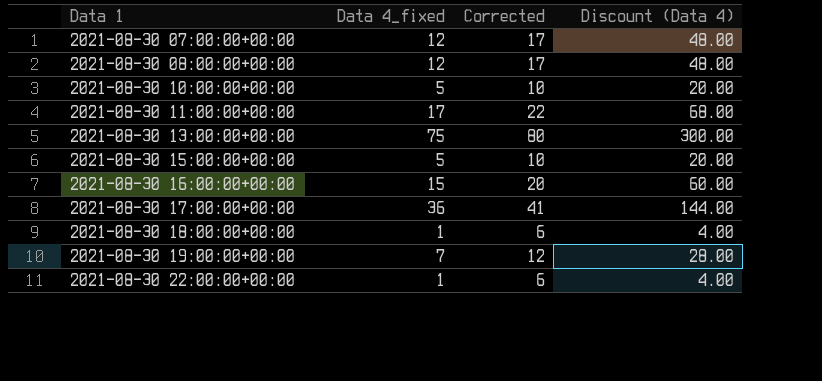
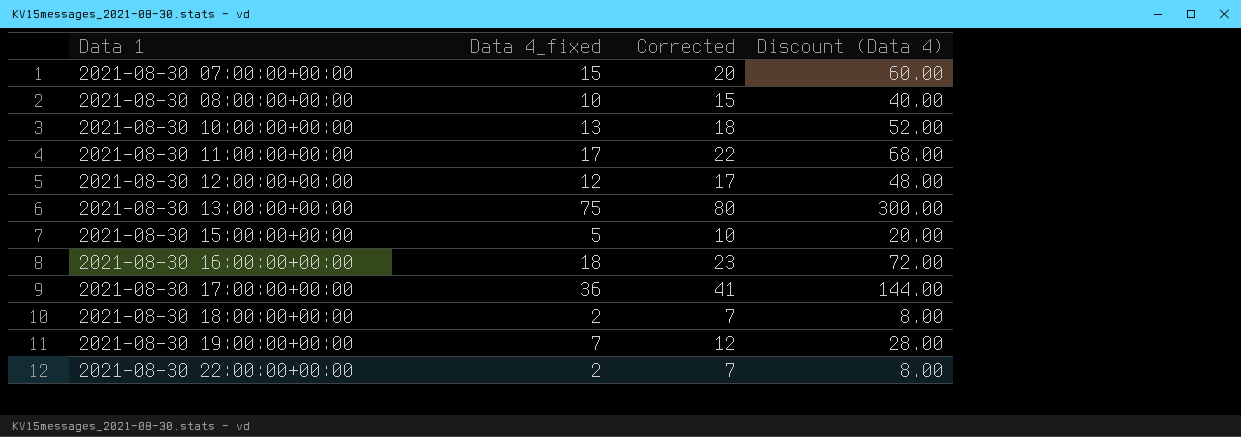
2021-08-30 07:00:00+00:00 | Data 4_fixed: 12 -> 15
2021-08-30 07:00:00+00:00 | Corrected: 17 -> 20
2021-08-30 07:00:00+00:00 | Discount (Data 4): 48.00 -> 60.00
2021-08-30 08:00:00+00:00 | Data 4_fixed: 12 -> 10
2021-08-30 08:00:00+00:00 | Corrected: 17 -> 15
2021-08-30 08:00:00+00:00 | Discount (Data 4): 48.00 -> 40.00
2021-08-30 10:00:00+00:00 | Data 4_fixed: 5 -> 13
2021-08-30 10:00:00+00:00 | Corrected: 10 -> 18
2021-08-30 10:00:00+00:00 | Discount (Data 4): 20.00 -> 52.00
row 2021-08-30 12:00:00+00:00: none -> 12 | 17 | 48.00
2021-08-30 16:00:00+00:00 | Data 4_fixed: 15 -> 18
2021-08-30 16:00:00+00:00 | Corrected: 20 -> 23
2021-08-30 16:00:00+00:00 | Discount (Data 4): 60.00 -> 72.00
2021-08-30 18:00:00+00:00 | Data 4_fixed: 1 -> 2
2021-08-30 18:00:00+00:00 | Corrected: 6 -> 7
2021-08-30 18:00:00+00:00 | Discount (Data 4): 4.00 -> 8.00
2021-08-30 22:00:00+00:00 | Data 4_fixed: 1 -> 2
2021-08-30 22:00:00+00:00 | Corrected: 6 -> 7
2021-08-30 22:00:00+00:00 | Discount (Data 4): 4.00 -> 8.00

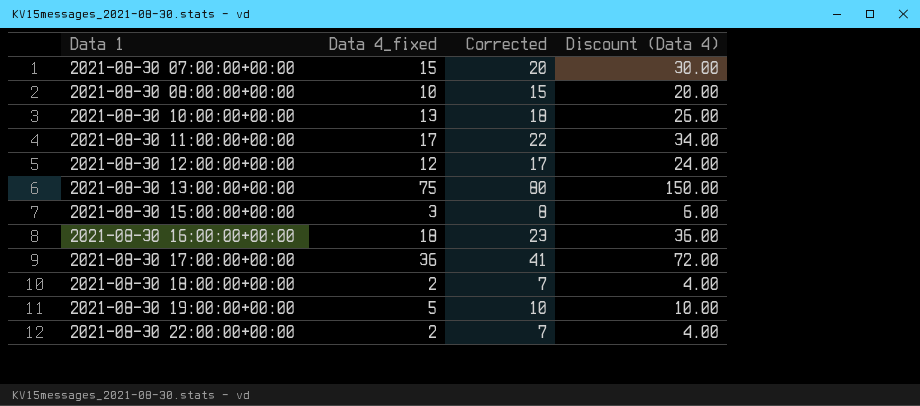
column Discount (Data 4) | formula: [Data 4_fixed] * 4 -> [Data 4_fixed] * 2
2021-08-30 15:00:00+00:00 | Data 4_fixed: 5 -> 3
2021-08-30 15:00:00+00:00 | Corrected: 10 -> 8
2021-08-30 19:00:00+00:00 | Data 4_fixed: 7 -> 5
2021-08-30 19:00:00+00:00 | Corrected: 12 -> 10

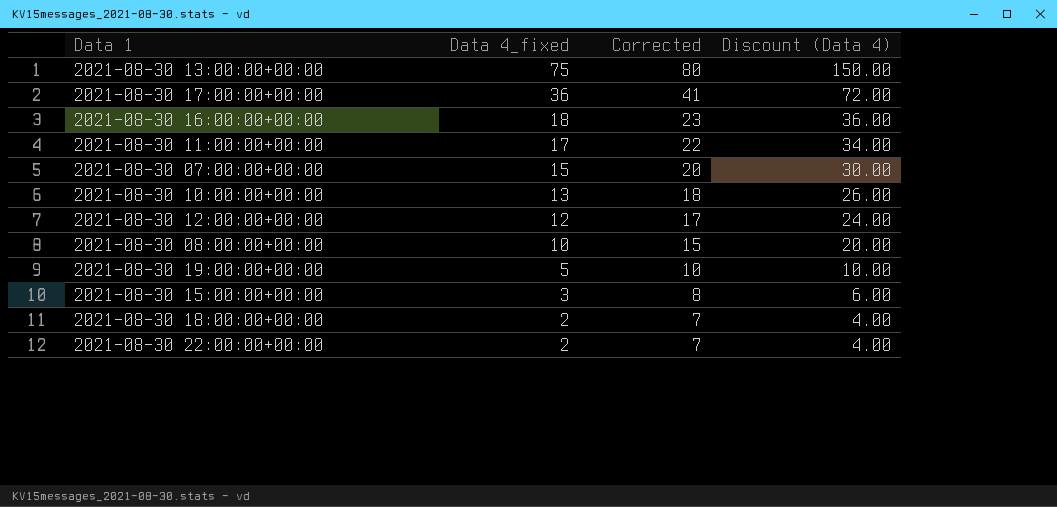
row order: Data 1 ascending -> Data 4_fixed descending

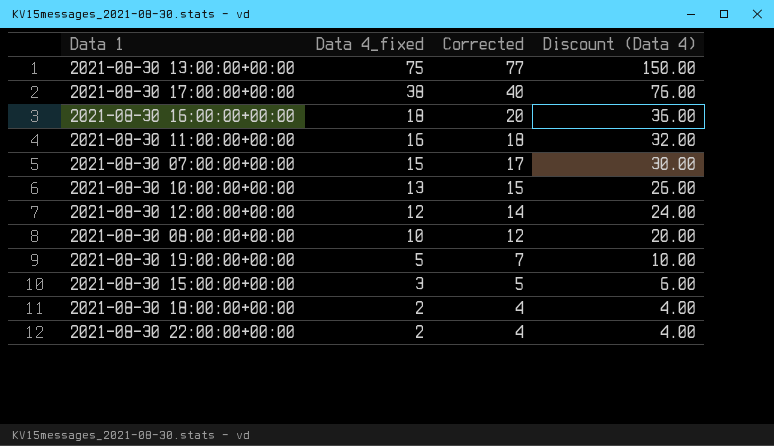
column Corrected | formula: [Data 4_fixed] + 5 -> [Data 4_fixed] + 2
2021-08-30 17:00:00+00:00 | Data 4_fixed: 36 -> 38
2021-08-30 17:00:00+00:00 | Discount (Data 4): 72.00 -> 76.00
2021-08-30 11:00:00+00:00 | Data 4_fixed: 17 -> 16
2021-08-30 11:00:00+00:00 | Discount (Data 4): 34.00 -> 32.00

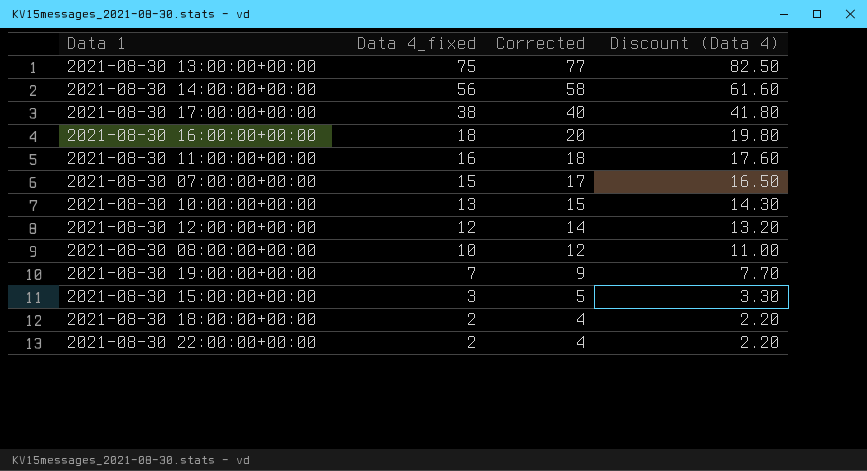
column Discount (Data 4) | formula: [Data 4_fixed] * 2 -> [Data 4_fixed] * 1.1
row 2021-08-30 14:00:00+00:00: none -> 56 | 58 | 61.60
2021-08-30 19:00:00+00:00 | Data 4_fixed: 5 -> 7
2021-08-30 19:00:00+00:00 | Corrected: 7 -> 9

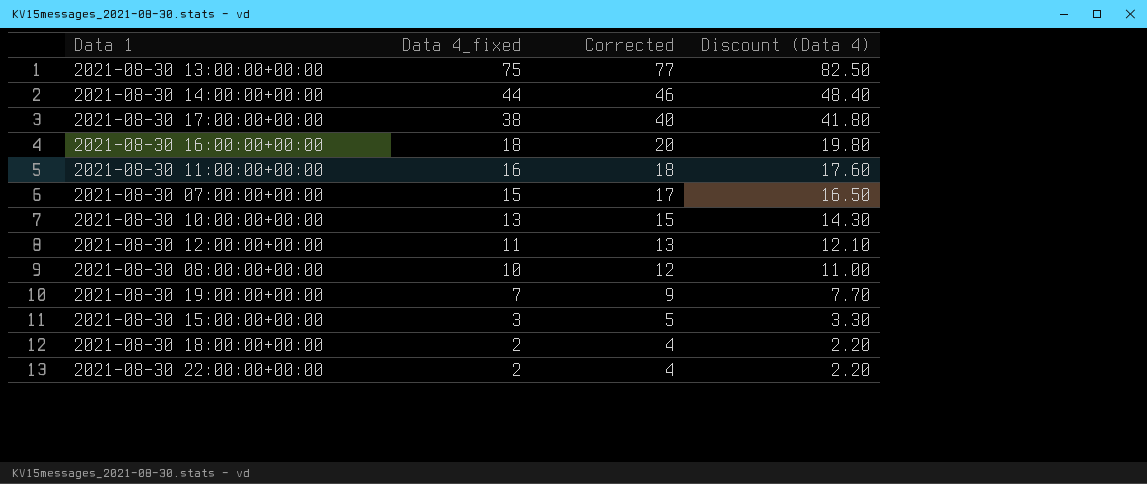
2021-08-30 14:00:00+00:00 | Data 4_fixed: 56 -> 44
2021-08-30 14:00:00+00:00 | Corrected: 58 -> 46
2021-08-30 14:00:00+00:00 | Discount (Data 4): 61.60 -> 48.40
2021-08-30 12:00:00+00:00 | Data 4_fixed: 12 -> 11
2021-08-30 12:00:00+00:00 | Corrected: 14 -> 13
2021-08-30 12:00:00+00:00 | Discount (Data 4): 13.20 -> 12.10

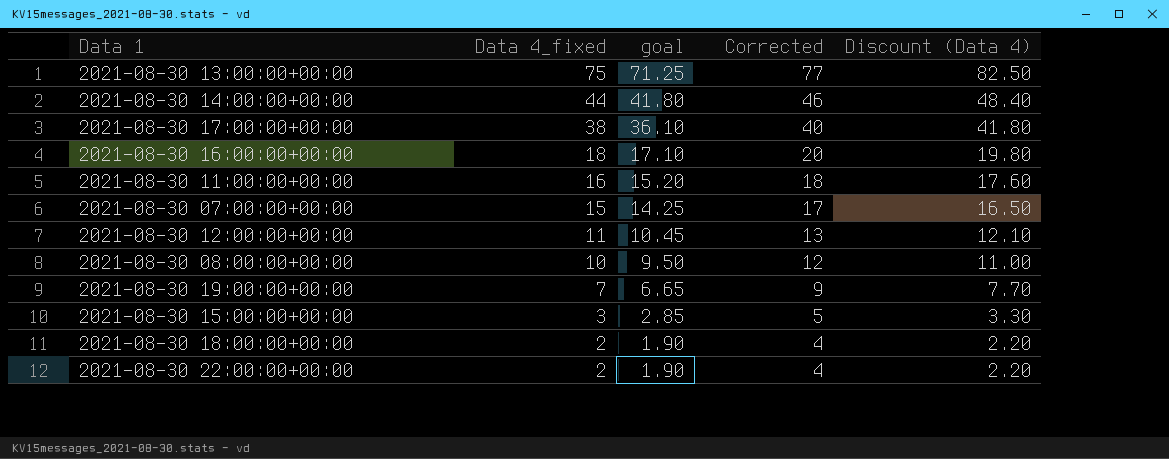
column goal | formula: none -> [Data 4_fixed] * 0.95
row 2021-08-30 10:00:00+00:00: 13 | 15 | 14.30 -> none

